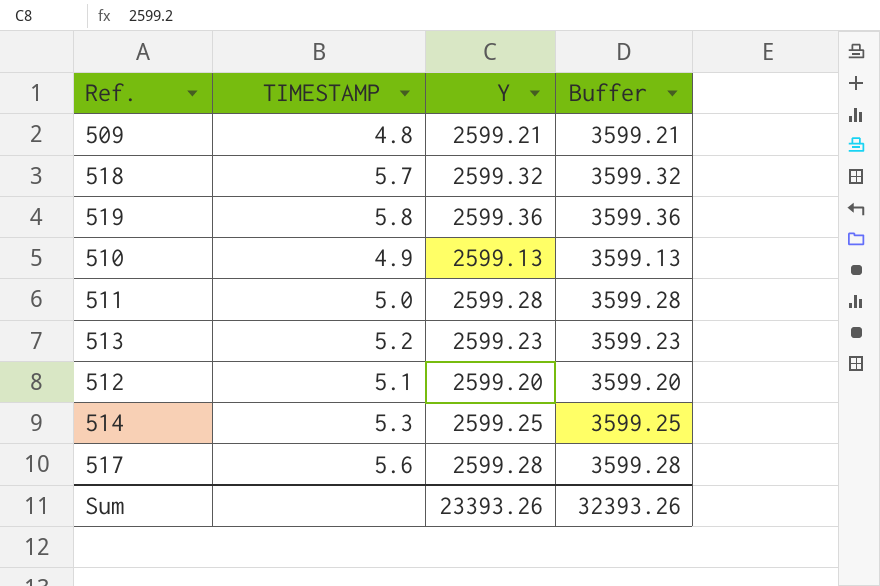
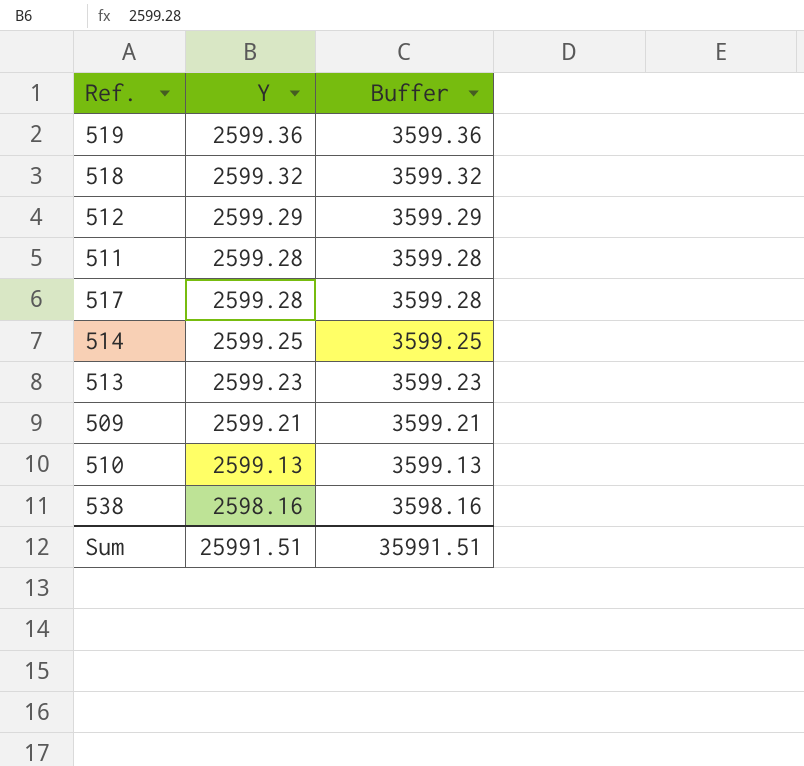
row order: none -> Y descending
column TIMESTAMP | position: 2 -> none
512 | Y: 2599.20 -> 2599.29
512 | Buffer: 3599.20 -> 3599.29
row 538: none -> 2598.16 | 3598.16
Sum | Y: 23393.26 -> 25991.51
Sum | Buffer: 32393.26 -> 35991.51

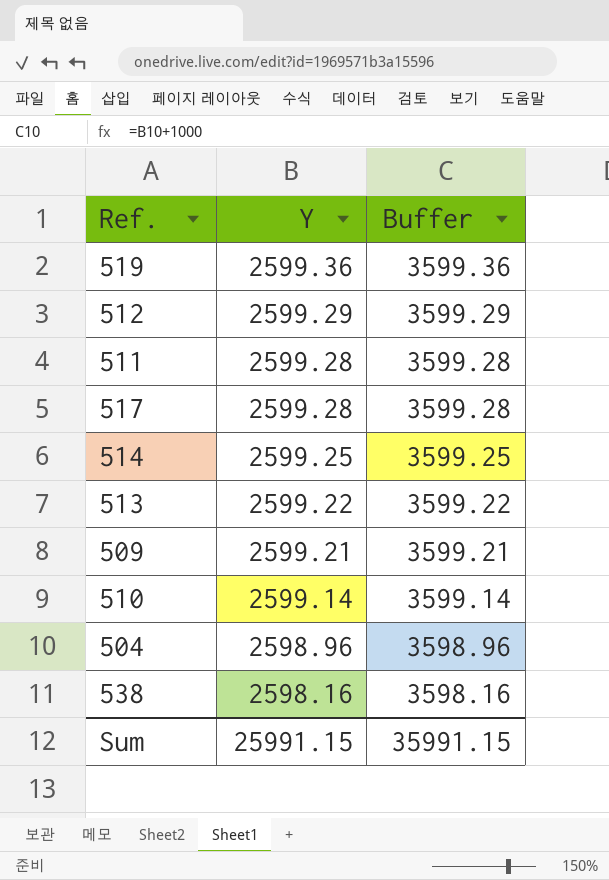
row 518: 2599.32 | 3599.32 -> none
513 | Y: 2599.23 -> 2599.22
513 | Buffer: 3599.23 -> 3599.22
510 | Y: 2599.13 -> 2599.14
510 | Buffer: 3599.13 -> 3599.14
row 504: none -> 2598.96 | 3598.96
Sum | Y: 25991.51 -> 25991.15
Sum | Buffer: 35991.51 -> 35991.15

